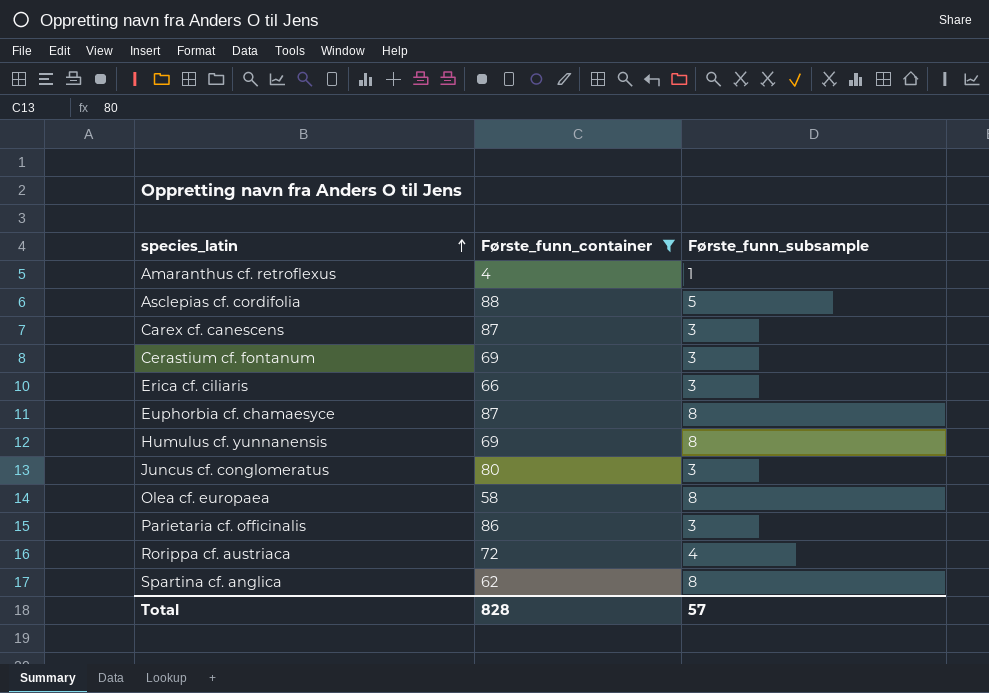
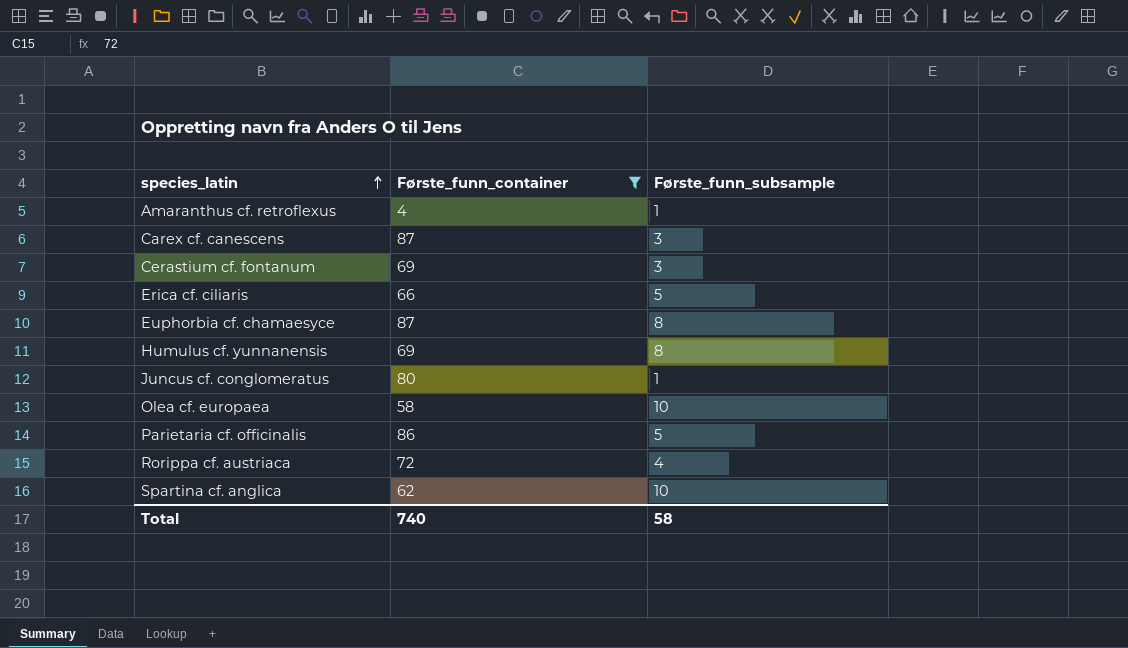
row Asclepias cf. cordifolia: 88 | 5 -> none
Erica cf. ciliaris | Første_funn_subsample: 3 -> 5
Juncus cf. conglomeratus | Første_funn_subsample: 3 -> 1
Olea cf. europaea | Første_funn_subsample: 8 -> 10
Parietaria cf. officinalis | Første_funn_subsample: 3 -> 5
Spartina cf. anglica | Første_funn_subsample: 8 -> 10
Total | Første_funn_container: 828 -> 740
Total | Første_funn_subsample: 57 -> 58

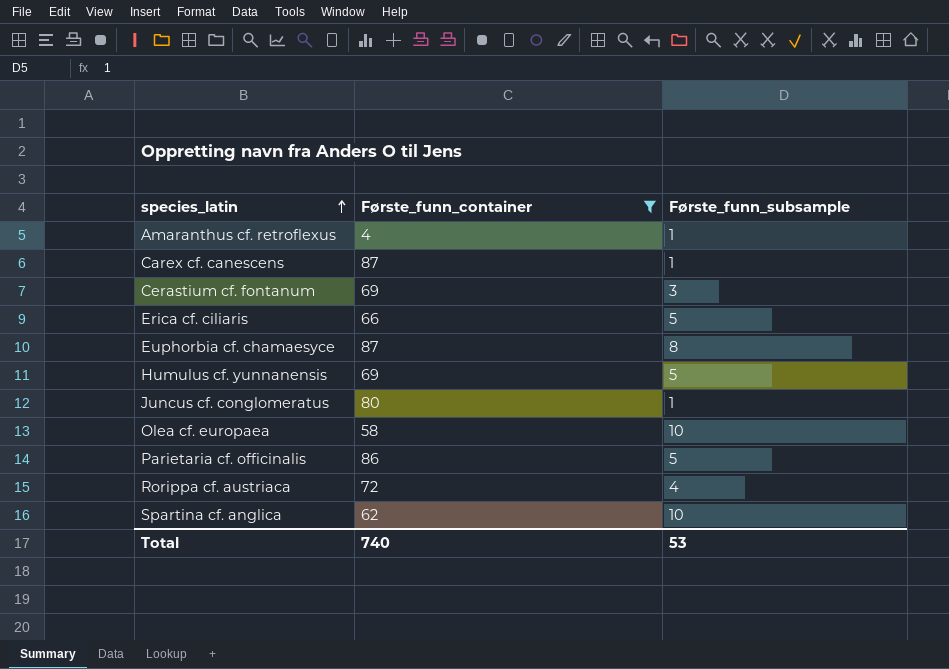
Carex cf. canescens | Første_funn_subsample: 3 -> 1
Humulus cf. yunnanensis | Første_funn_subsample: 8 -> 5
Total | Første_funn_subsample: 58 -> 53

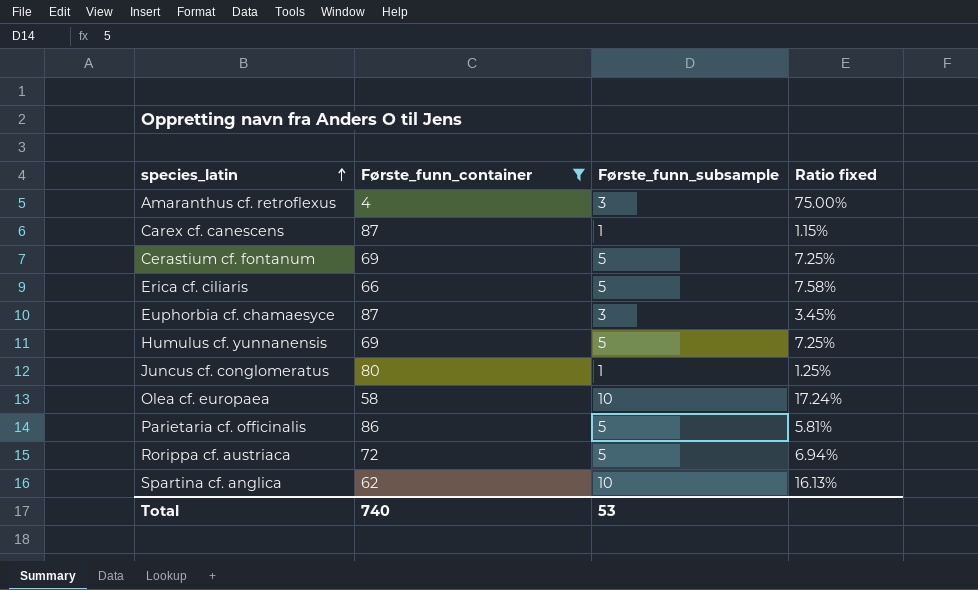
column Ratio fixed | formula: none -> [Første_funn_subsample] / [Første_funn_container]
Amaranthus cf. retroflexus | Første_funn_subsample: 1 -> 3
Cerastium cf. fontanum | Første_funn_subsample: 3 -> 5
Euphorbia cf. chamaesyce | Første_funn_subsample: 8 -> 3
Rorippa cf. austriaca | Første_funn_subsample: 4 -> 5

